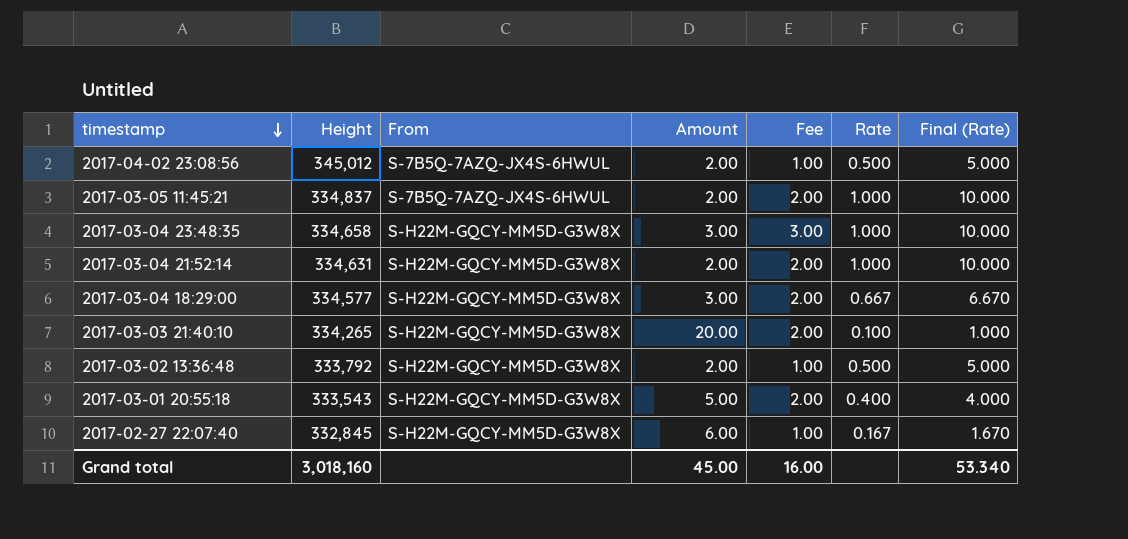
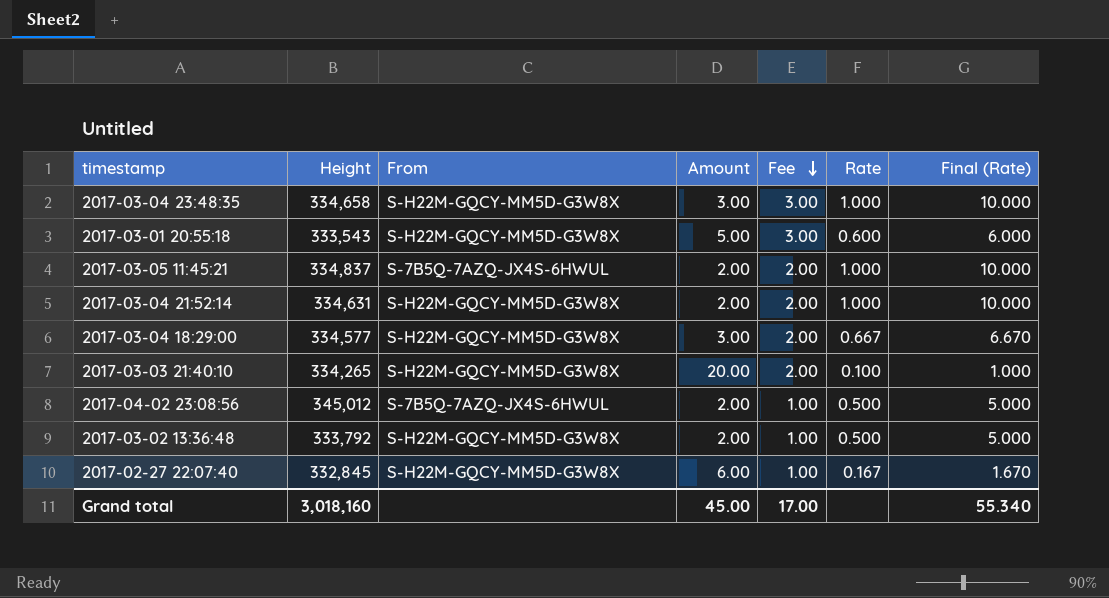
row order: timestamp descending -> Fee descending
2017-03-01 20:55:18 | Fee: 2.00 -> 3.00
2017-03-01 20:55:18 | Rate: 0.400 -> 0.600
2017-03-01 20:55:18 | Final (Rate): 4.000 -> 6.000
Grand total | Fee: 16.00 -> 17.00
Grand total | Final (Rate): 53.340 -> 55.340

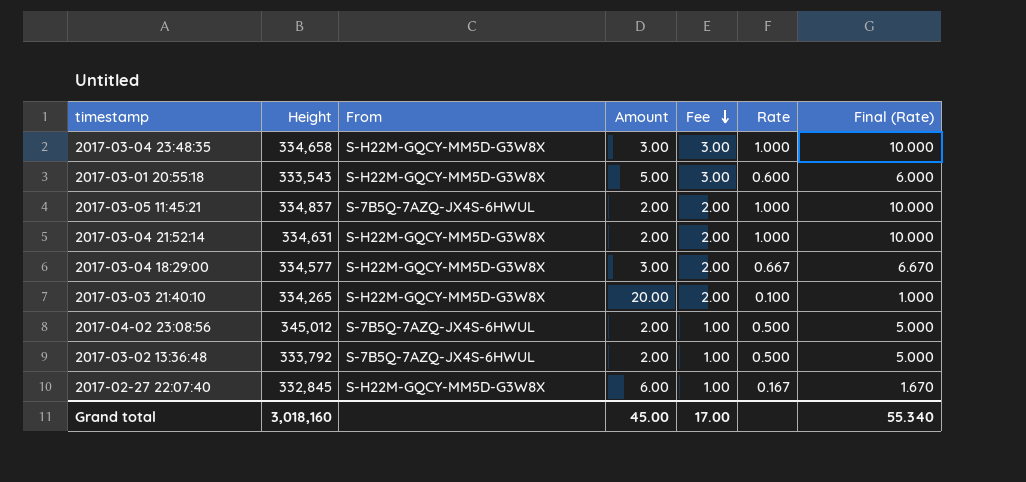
2017-03-02 13:36:48 | From: S-H22M-GQCY-MM5D-G3W8X -> S-7B5Q-7AZQ-JX4S-6HWUL

